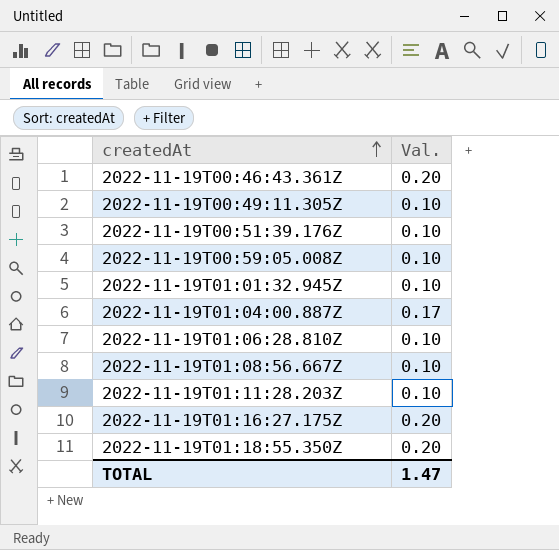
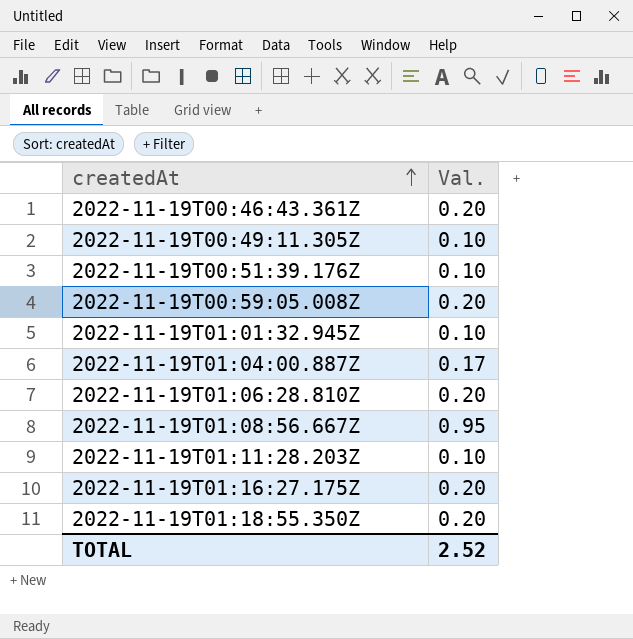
2022-11-19T00:59:05.008Z | Val.: 0.10 -> 0.20
2022-11-19T01:06:28.810Z | Val.: 0.10 -> 0.20
2022-11-19T01:08:56.667Z | Val.: 0.10 -> 0.95
TOTAL | Val.: 1.47 -> 2.52

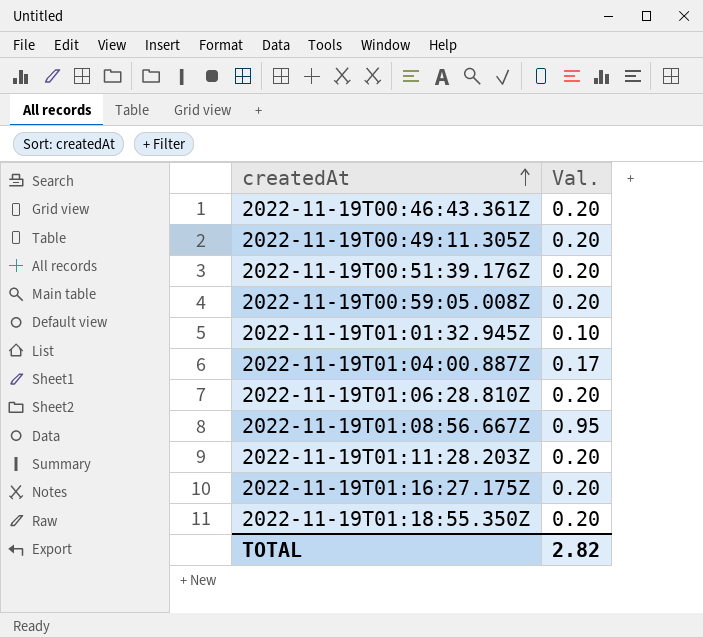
2022-11-19T00:49:11.305Z | Val.: 0.10 -> 0.20
2022-11-19T00:51:39.176Z | Val.: 0.10 -> 0.20
2022-11-19T01:11:28.203Z | Val.: 0.10 -> 0.20
TOTAL | Val.: 2.52 -> 2.82

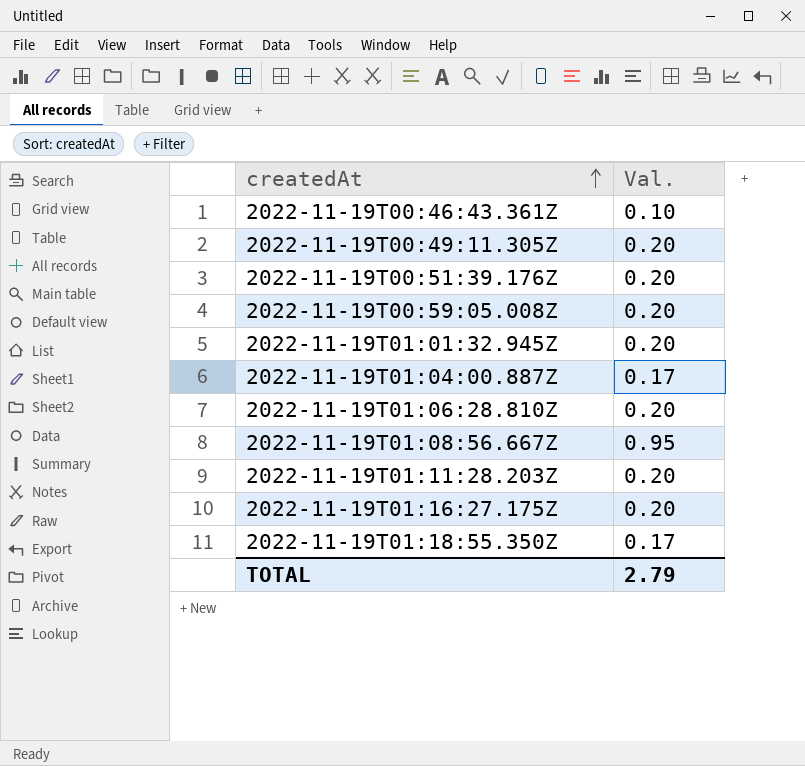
2022-11-19T00:46:43.361Z | Val.: 0.20 -> 0.10
2022-11-19T01:01:32.945Z | Val.: 0.10 -> 0.20
2022-11-19T01:18:55.350Z | Val.: 0.20 -> 0.17
TOTAL | Val.: 2.82 -> 2.79

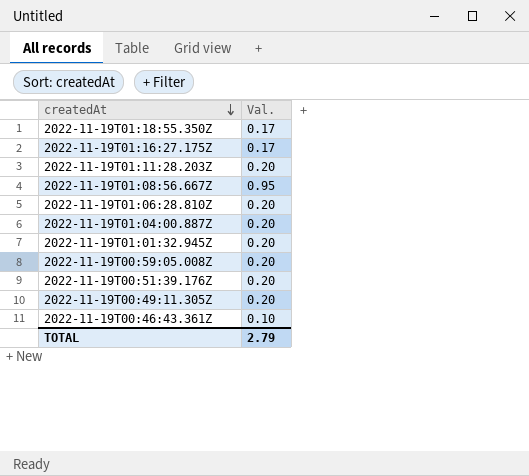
row order: createdAt ascending -> createdAt descending
2022-11-19T01:16:27.175Z | Val.: 0.20 -> 0.17
2022-11-19T01:04:00.887Z | Val.: 0.17 -> 0.20

